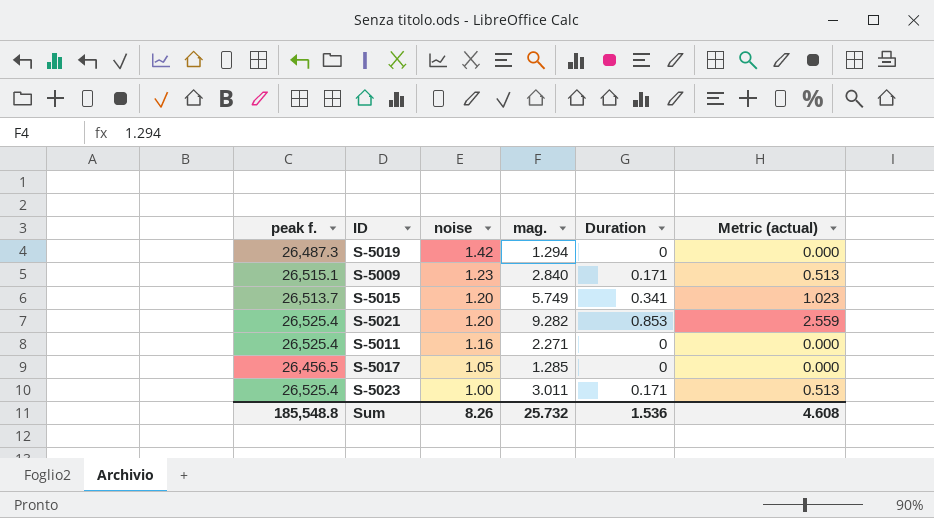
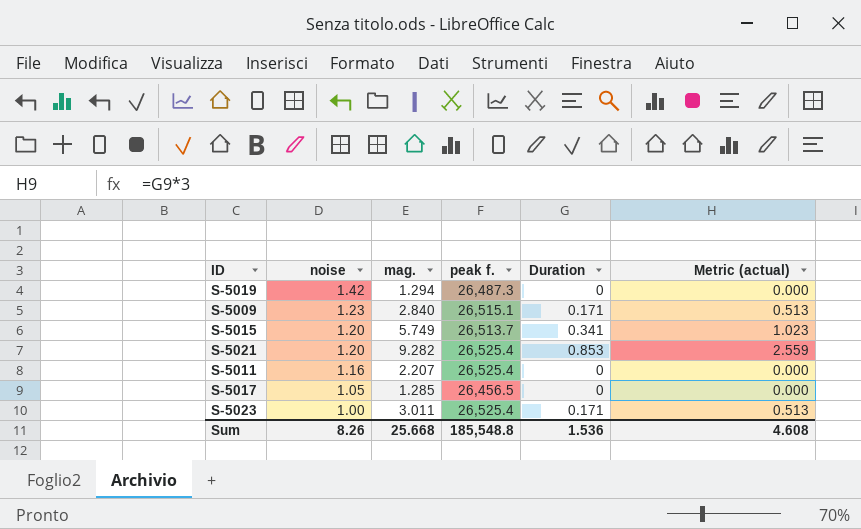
column peak f. | position: 1 -> 4
S-5011 | mag.: 2.271 -> 2.207
Sum | mag.: 25.732 -> 25.668

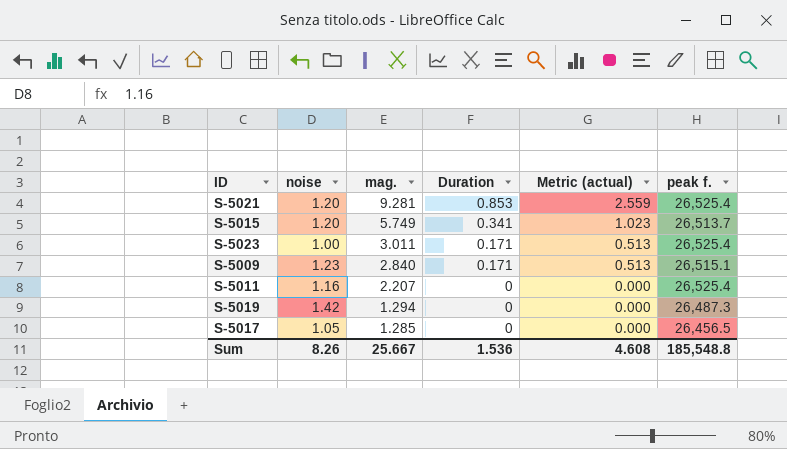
row order: noise descending -> mag. descending
column peak f. | position: 4 -> 6
S-5021 | mag.: 9.282 -> 9.281
Sum | mag.: 25.668 -> 25.667

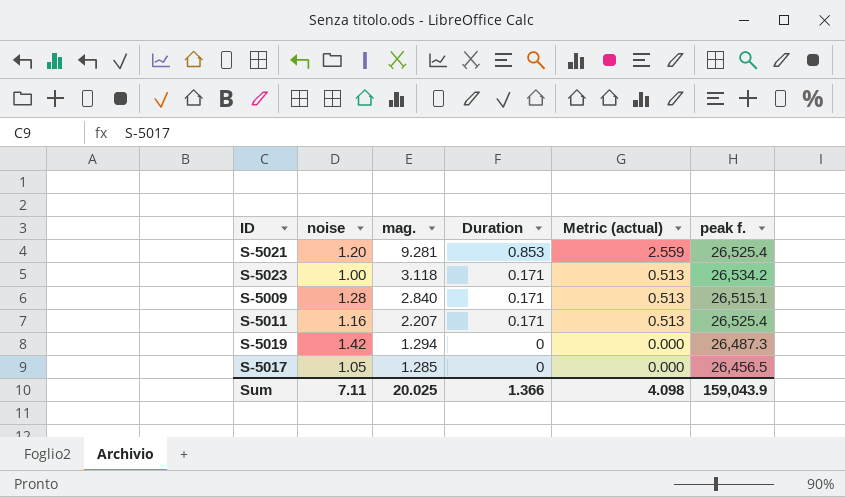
row S-5015: 1.20 | 5.749 | 0.341 | 1.023 | 26,513.7 -> none
S-5023 | mag.: 3.011 -> 3.118
S-5023 | peak f.: 26,525.4 -> 26,534.2
S-5009 | noise: 1.23 -> 1.28
S-5011 | Duration: 0 -> 0.171
S-5011 | Metric (actual): 0.000 -> 0.513
Sum | noise: 8.26 -> 7.11
Sum | mag.: 25.667 -> 20.025
Sum | Duration: 1.536 -> 1.366
Sum | Metric (actual): 4.608 -> 4.098
Sum | peak f.: 185,548.8 -> 159,043.9

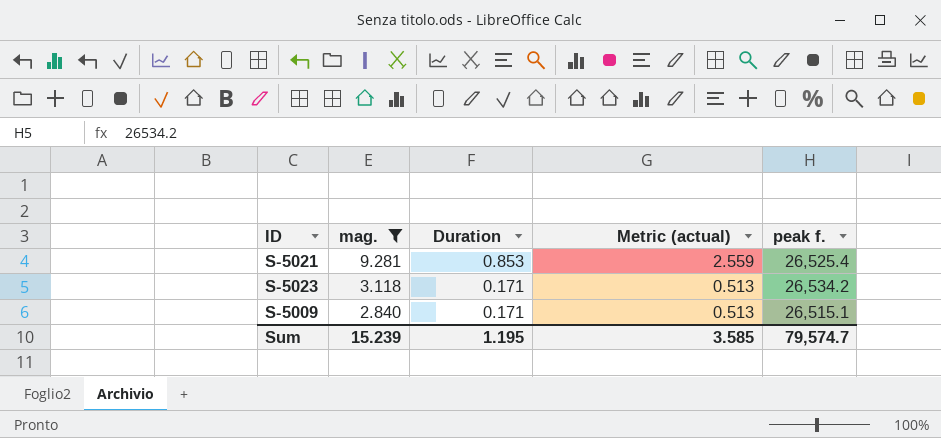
filter: none -> mag. >= 2.840
column noise | position: 2 -> none
Sum | mag.: 20.025 -> 15.239
Sum | Duration: 1.366 -> 1.195
Sum | Metric (actual): 4.098 -> 3.585
Sum | peak f.: 159,043.9 -> 79,574.7

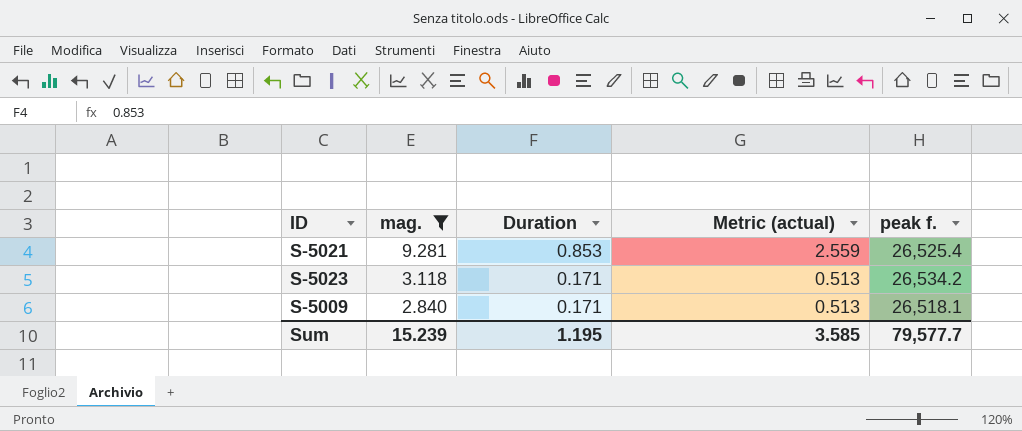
S-5009 | peak f.: 26,515.1 -> 26,518.1
Sum | peak f.: 79,574.7 -> 79,577.7

